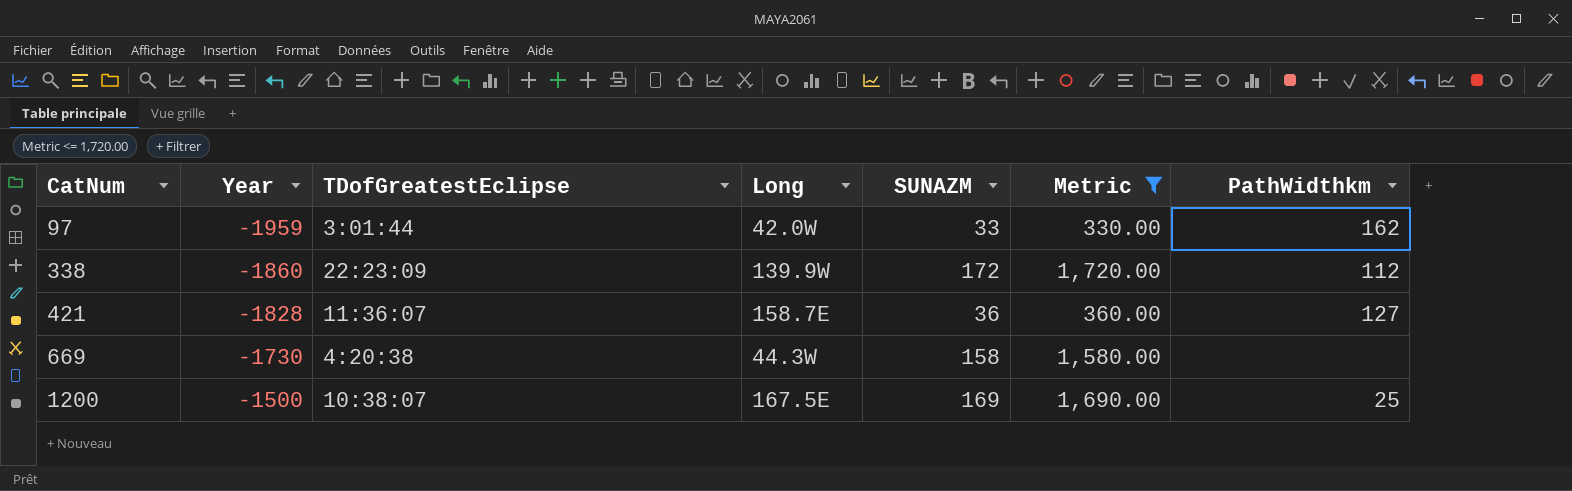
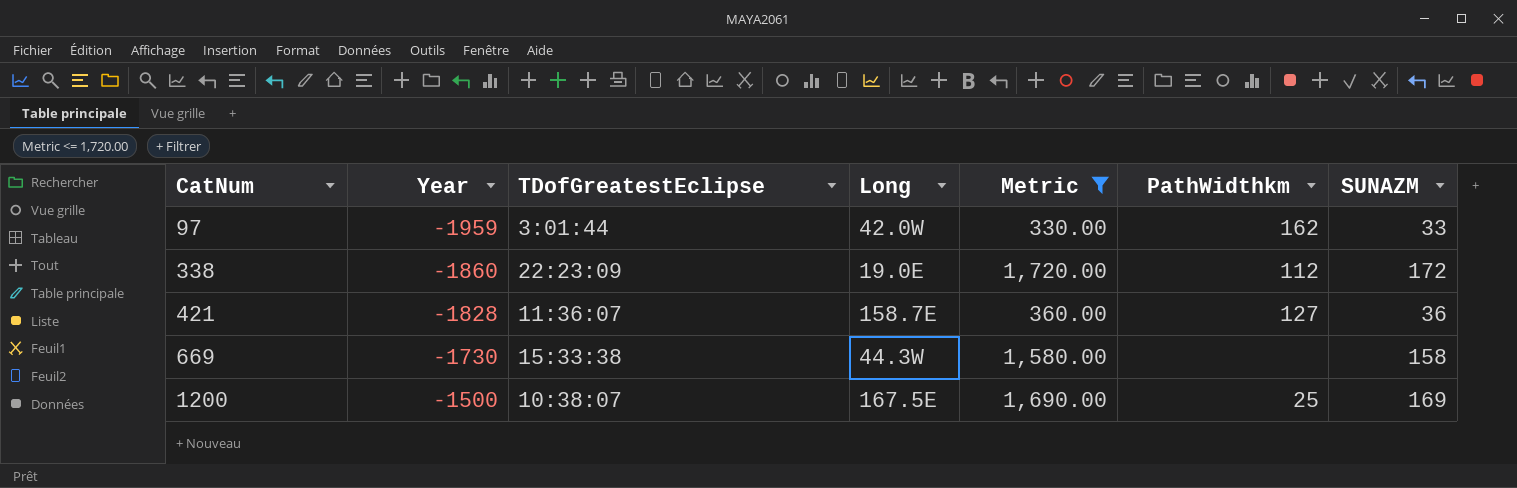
column SUNAZM | position: 5 -> 7
338 | Long: 139.9W -> 19.0E
669 | TDofGreatestEclipse: 4:20:38 -> 15:33:38

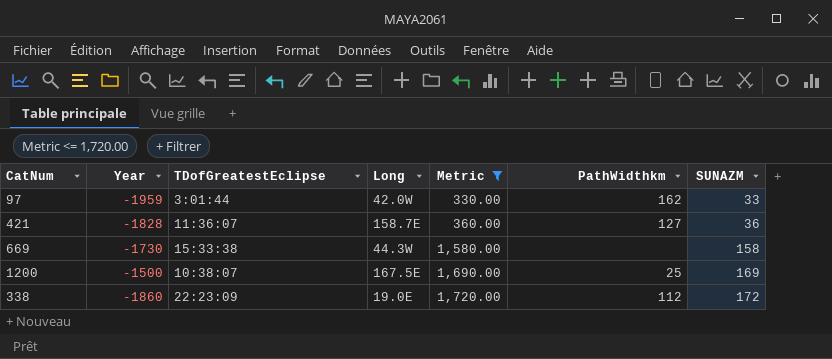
row order: CatNum ascending -> Metric ascending

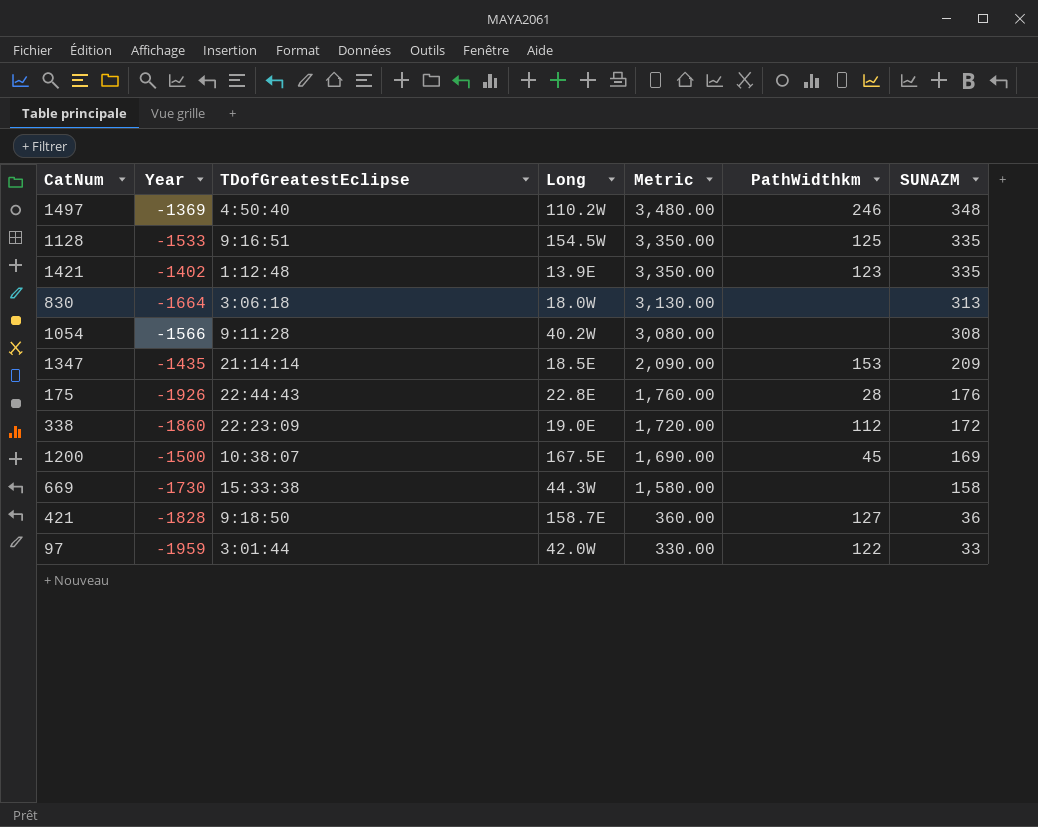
filter: Metric <= 1,720.00 -> none
row order: Metric ascending -> Metric descending
1200 | PathWidthkm: 25 -> 45
421 | TDofGreatestEclipse: 11:36:07 -> 9:18:50
97 | PathWidthkm: 162 -> 122

